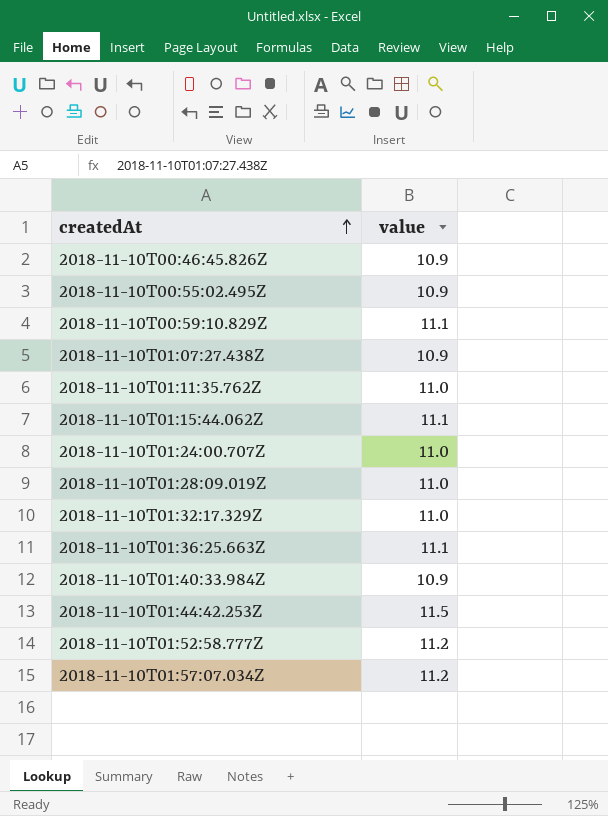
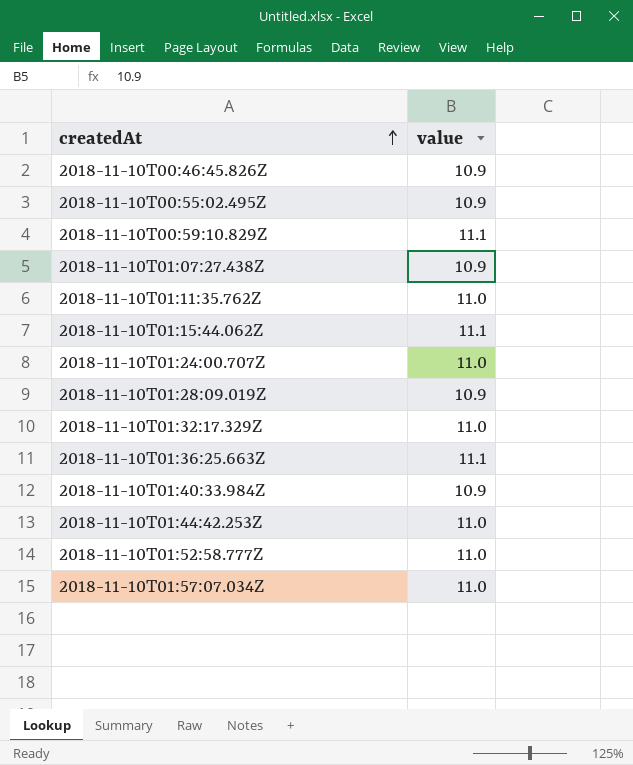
2018-11-10T01:28:09.019Z | value: 11.0 -> 10.9
2018-11-10T01:44:42.253Z | value: 11.5 -> 11.0
2018-11-10T01:52:58.777Z | value: 11.2 -> 11.0
2018-11-10T01:57:07.034Z | value: 11.2 -> 11.0

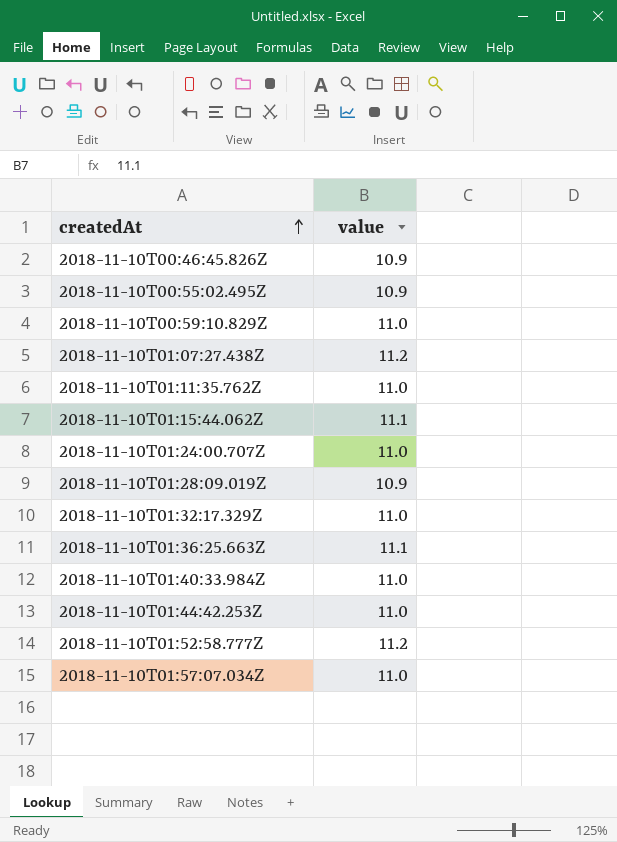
2018-11-10T00:59:10.829Z | value: 11.1 -> 11.0
2018-11-10T01:07:27.438Z | value: 10.9 -> 11.2
2018-11-10T01:40:33.984Z | value: 10.9 -> 11.0
2018-11-10T01:52:58.777Z | value: 11.0 -> 11.2

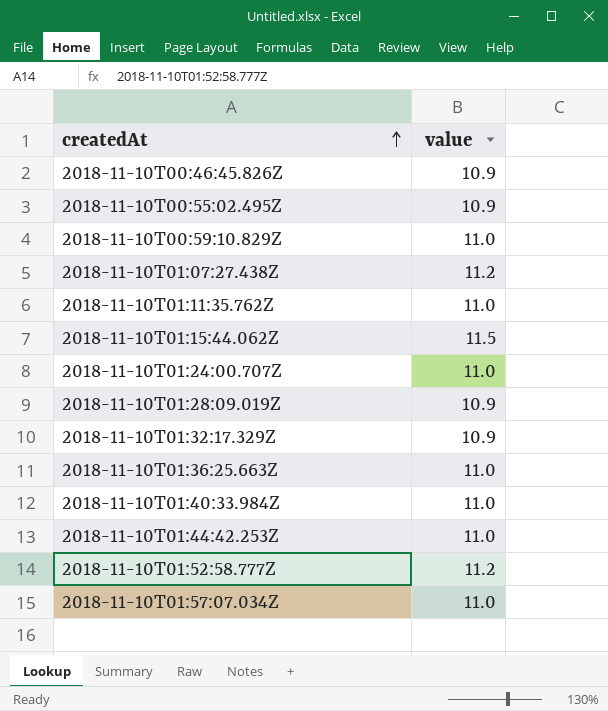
2018-11-10T01:15:44.062Z | value: 11.1 -> 11.5
2018-11-10T01:32:17.329Z | value: 11.0 -> 10.9
2018-11-10T01:36:25.663Z | value: 11.1 -> 11.0

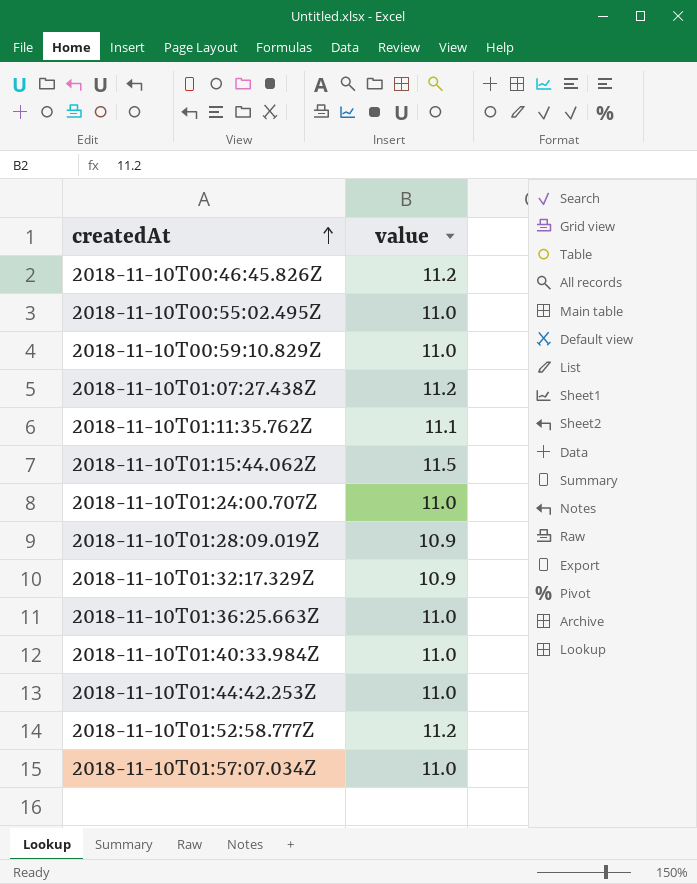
2018-11-10T00:46:45.826Z | value: 10.9 -> 11.2
2018-11-10T00:55:02.495Z | value: 10.9 -> 11.0
2018-11-10T01:11:35.762Z | value: 11.0 -> 11.1

